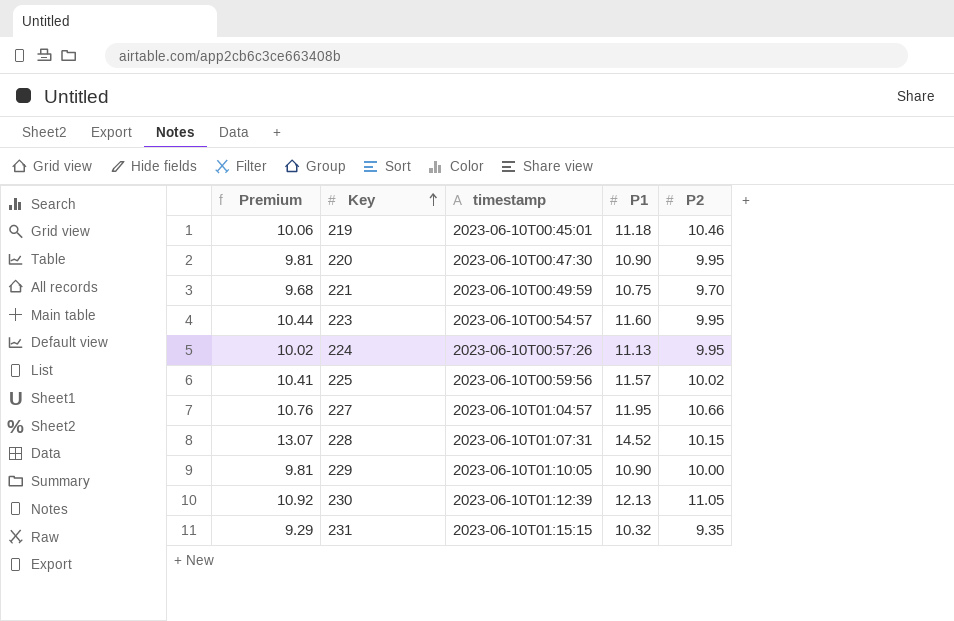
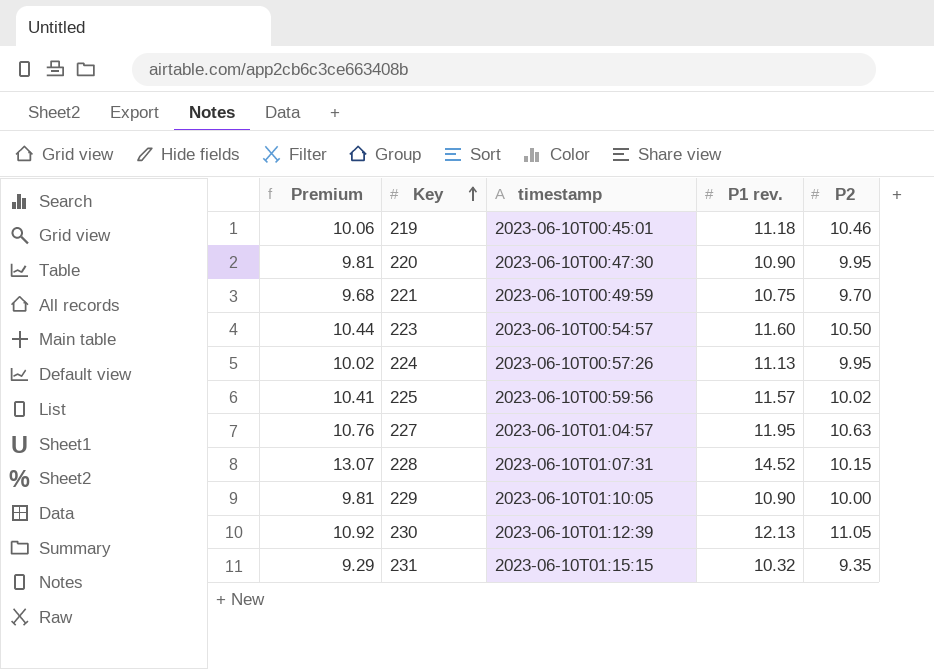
column name: P1 -> P1 rev.
223 | P2: 9.95 -> 10.50
227 | P2: 10.66 -> 10.63

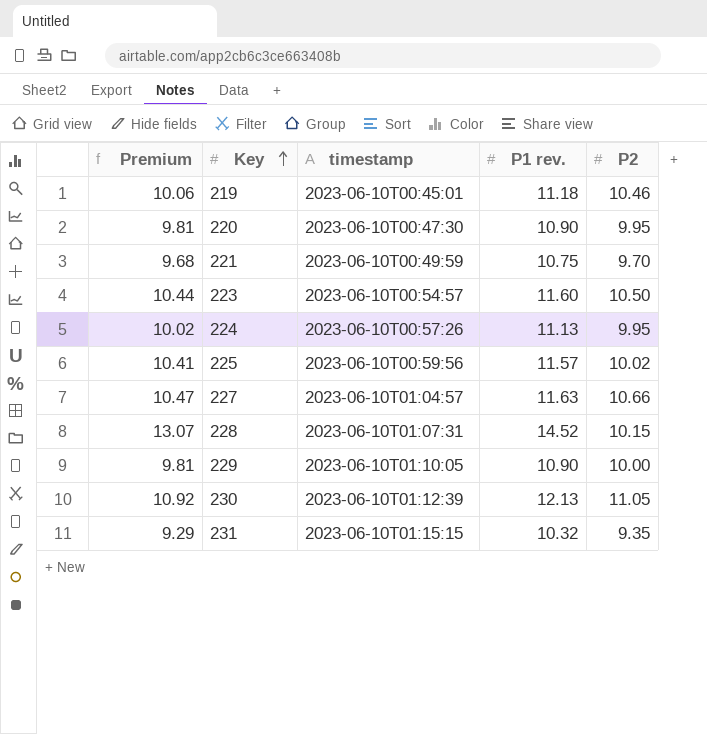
227 | Premium: 10.76 -> 10.47
227 | P1 rev.: 11.95 -> 11.63
227 | P2: 10.63 -> 10.66

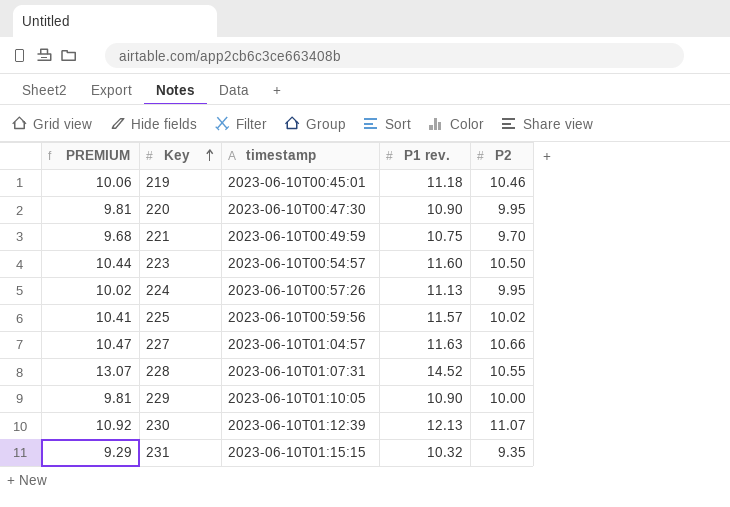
column name: Premium -> PREMIUM
228 | P2: 10.15 -> 10.55
230 | P2: 11.05 -> 11.07

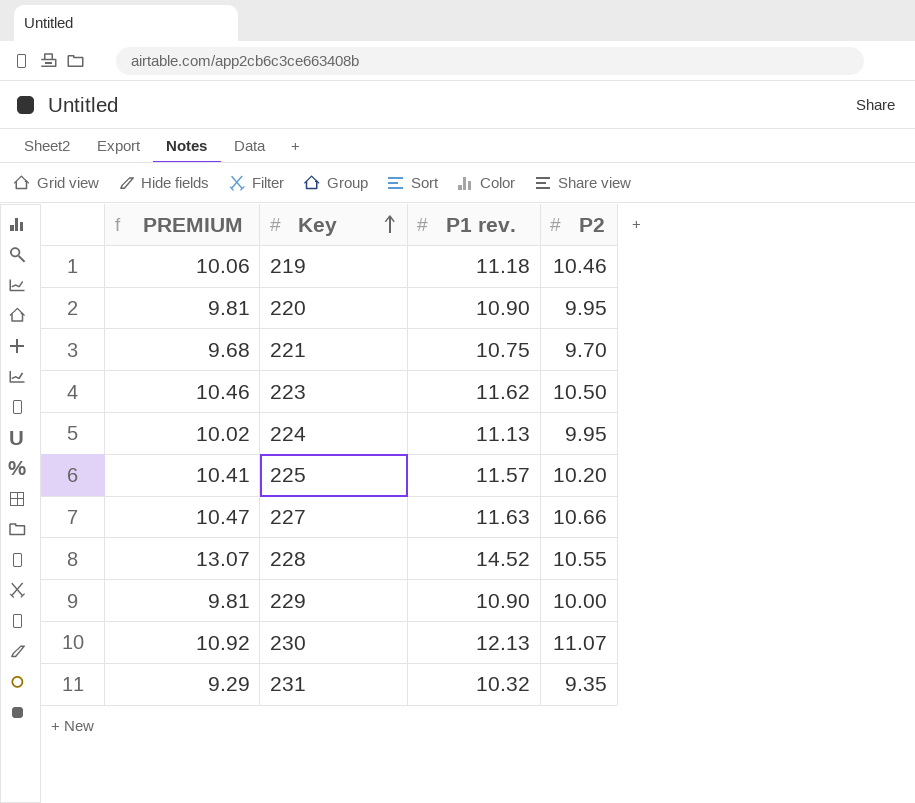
column timestamp | position: 3 -> none
223 | PREMIUM: 10.44 -> 10.46
223 | P1 rev.: 11.60 -> 11.62
225 | P2: 10.02 -> 10.20

